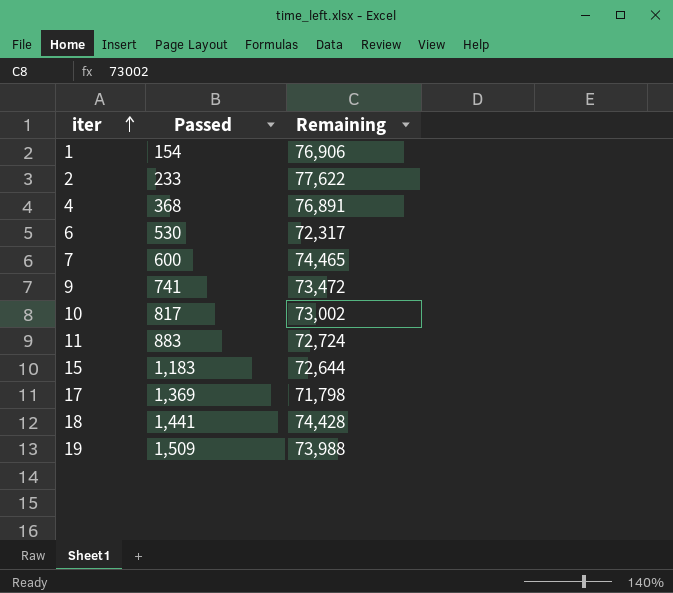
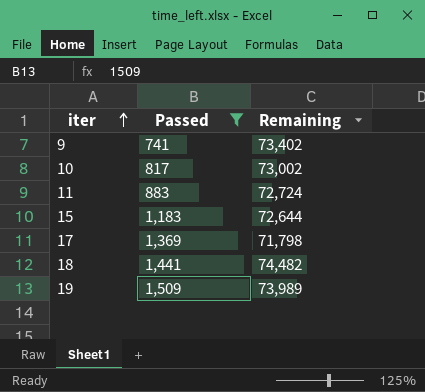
filter: none -> Passed >= 741
9 | Remaining: 73,472 -> 73,402
18 | Remaining: 74,428 -> 74,482
19 | Remaining: 73,988 -> 73,989

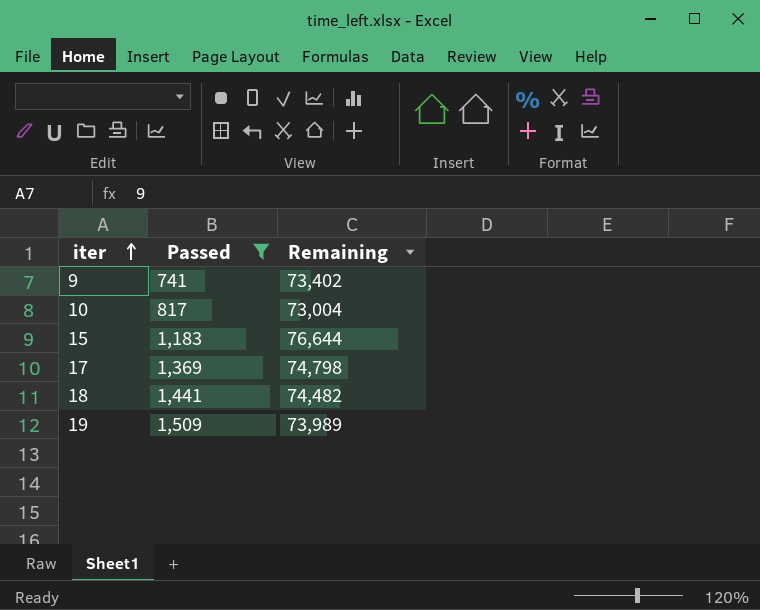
row 11: 883 | 72,724 -> none
10 | Remaining: 73,002 -> 73,004
15 | Remaining: 72,644 -> 76,644
17 | Remaining: 71,798 -> 74,798

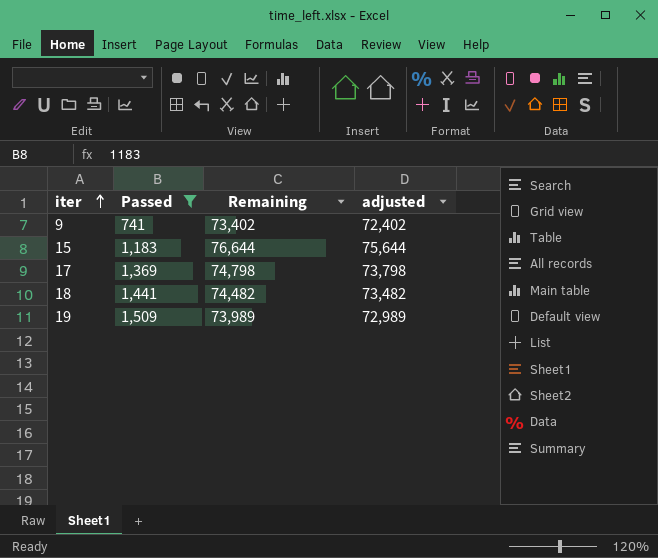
column adjusted | formula: none -> [Remaining] - 1000
row 10: 817 | 73,004 -> none

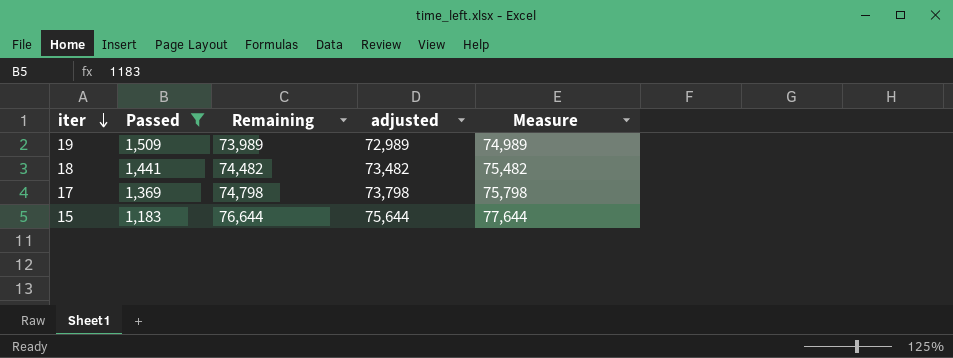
row order: iter ascending -> iter descending
column Measure | formula: none -> [Remaining] + 1000
row 9: 741 | 73,402 | 72,402 -> none

